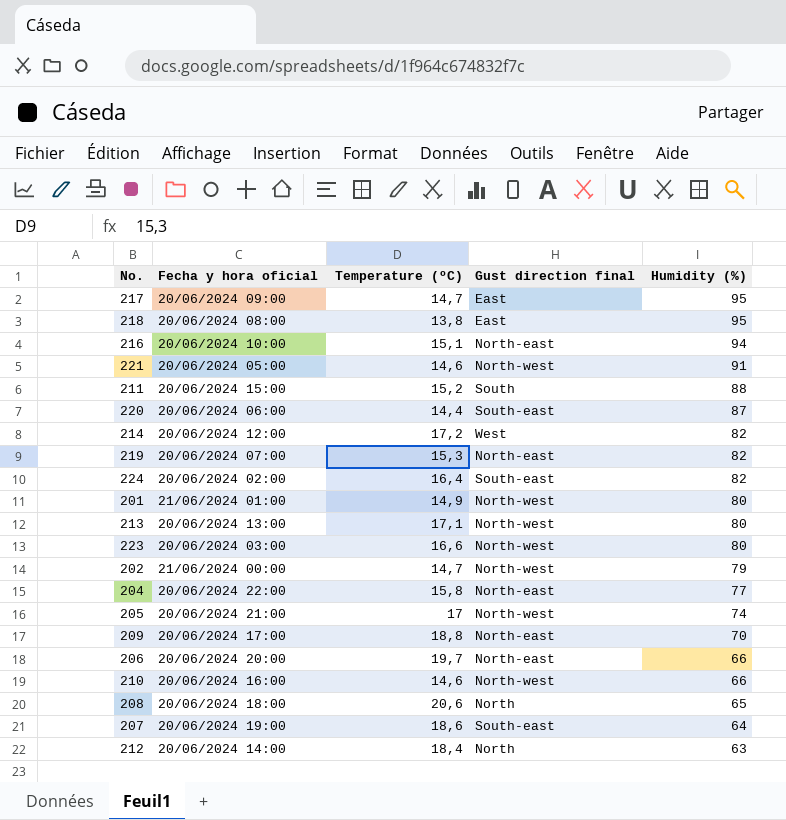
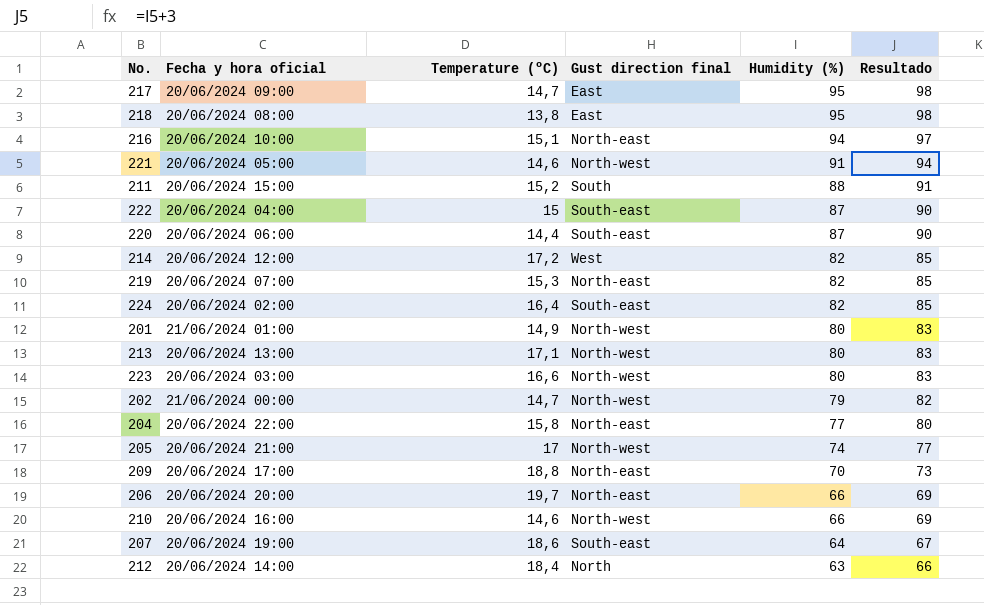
column Resultado | formula: none -> [Humidity (%)] + 3
row 208: 20/06/2024 18:00 | 20,6 | North | 65 -> none
row 222: none -> 20/06/2024 04:00 | 15 | South-east | 87 | 90

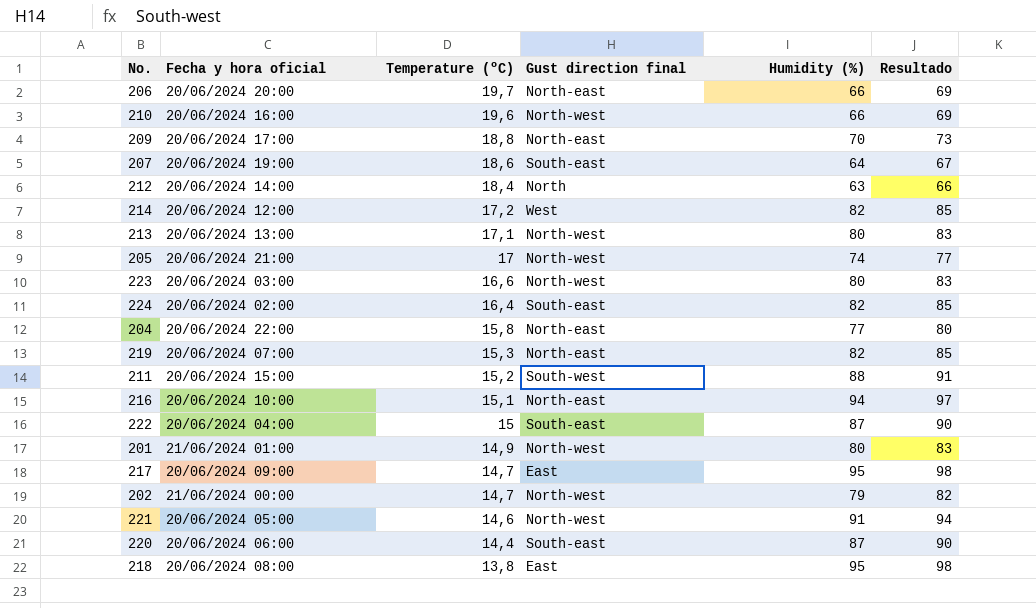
row order: Humidity (%) descending -> Temperature (ºC) descending
210 | Temperature (ºC): 14,6 -> 19,6
211 | Gust direction final: South -> South-west

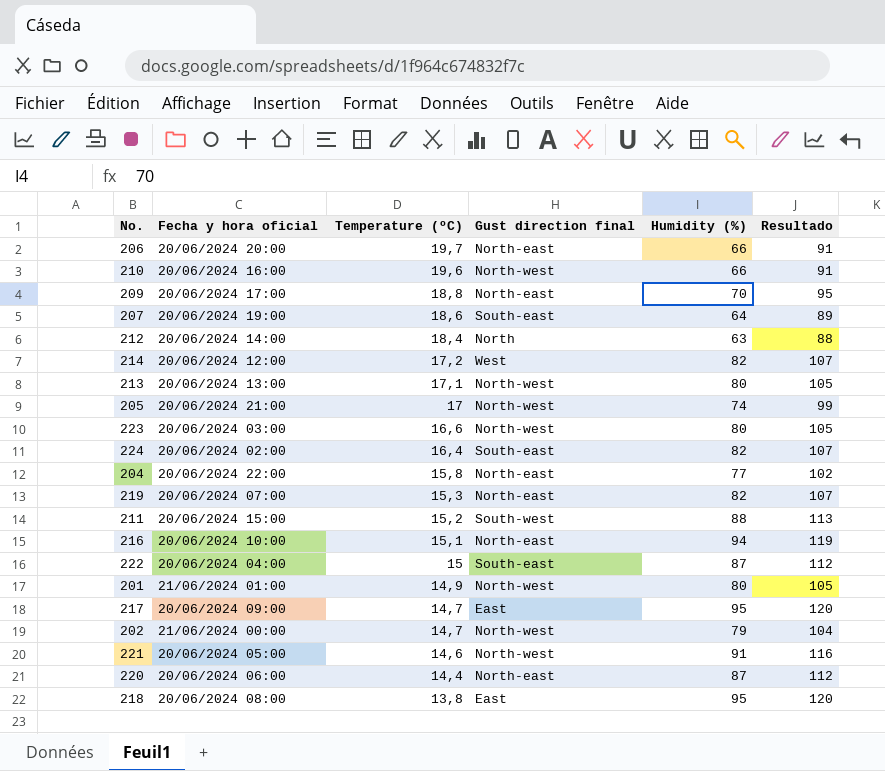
column Resultado | formula: [Humidity (%)] + 3 -> [Humidity (%)] + 25
220 | Gust direction final: South-east -> North-east

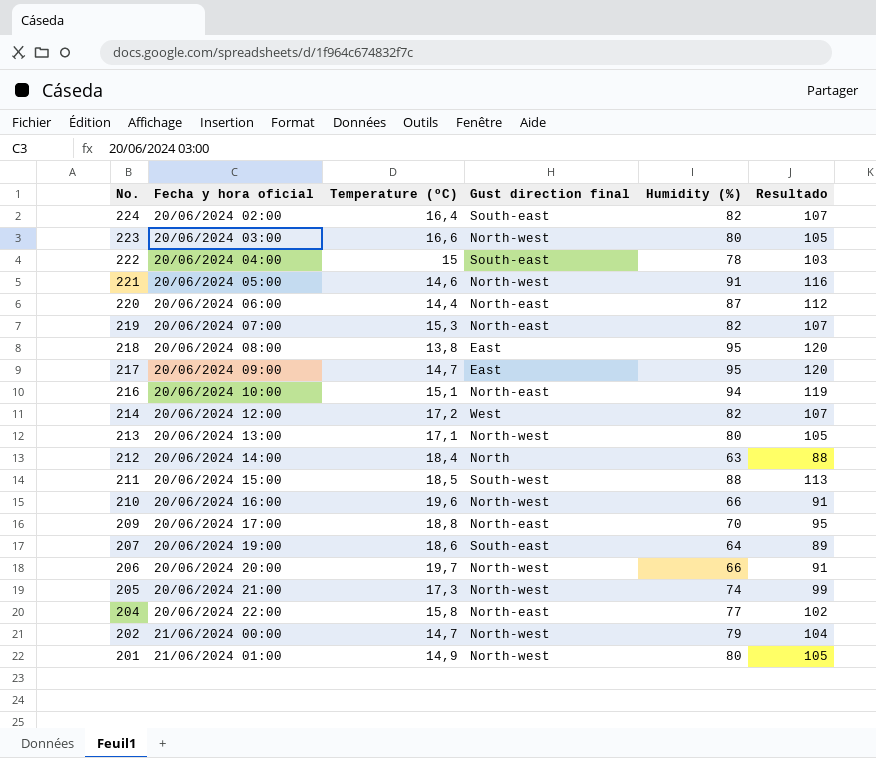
row order: Temperature (ºC) descending -> No. descending
222 | Humidity (%): 87 -> 78
222 | Resultado: 112 -> 103
211 | Temperature (ºC): 15,2 -> 18,5
206 | Gust direction final: North-east -> North-west
205 | Temperature (ºC): 17 -> 17,3

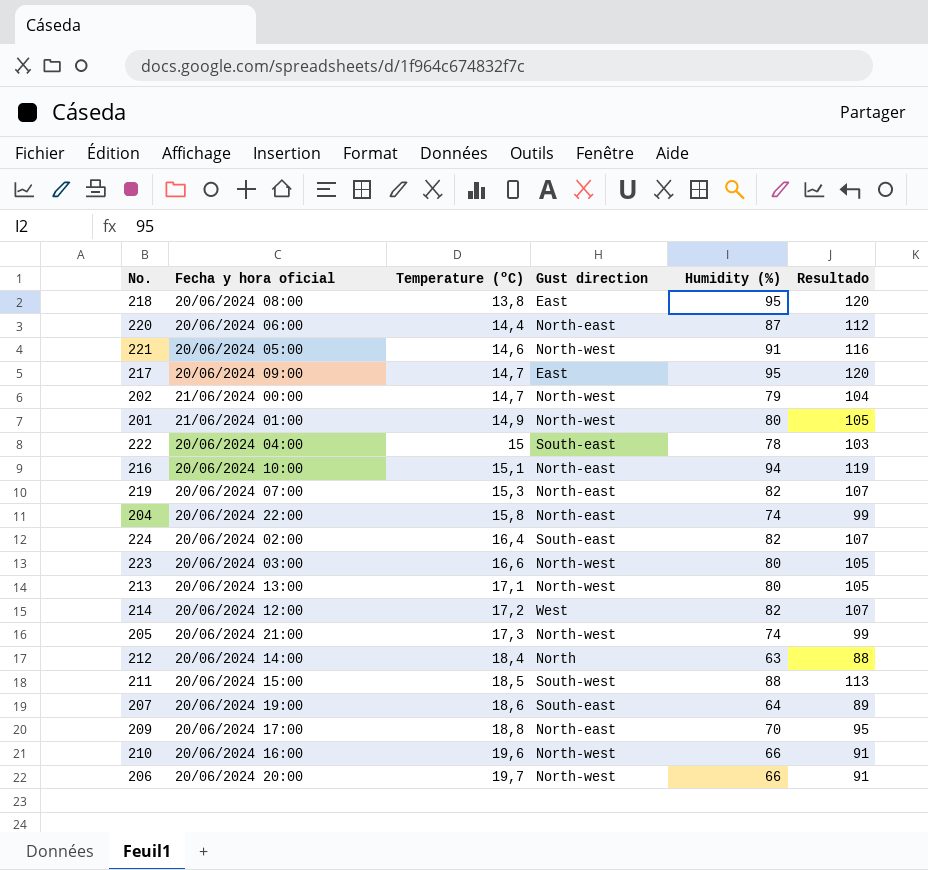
row order: No. descending -> Temperature (ºC) ascending
column name: Gust direction final -> Gust direction
204 | Humidity (%): 77 -> 74
204 | Resultado: 102 -> 99

